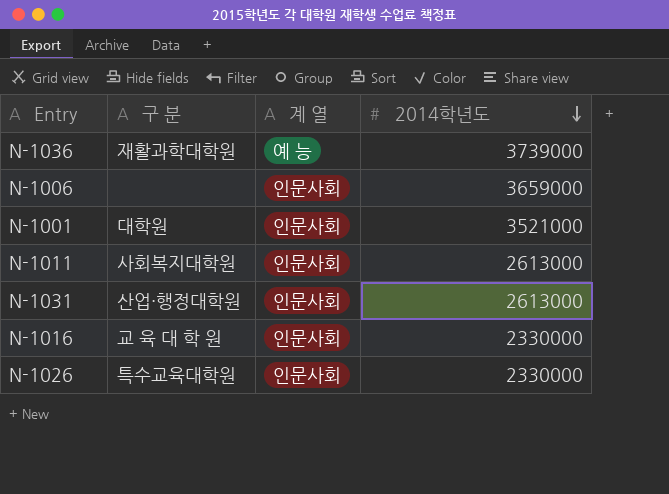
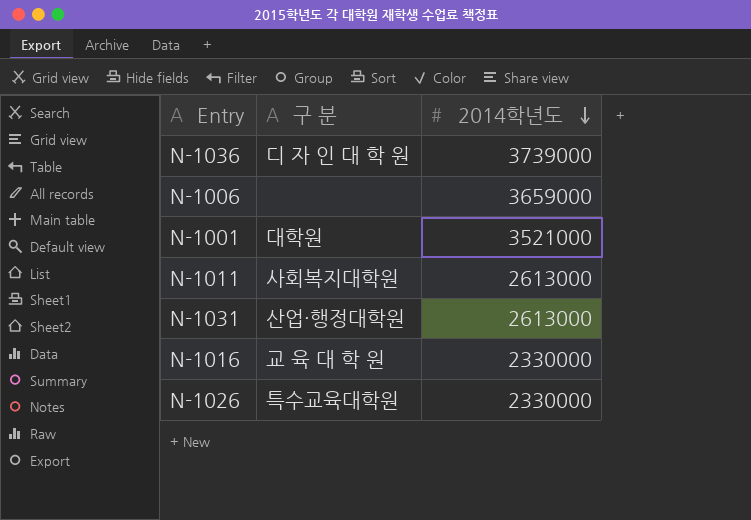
column 계 열 | position: 3 -> none
N-1036 | 구 분: 재활과학대학원 -> 디 자 인 대 학 원

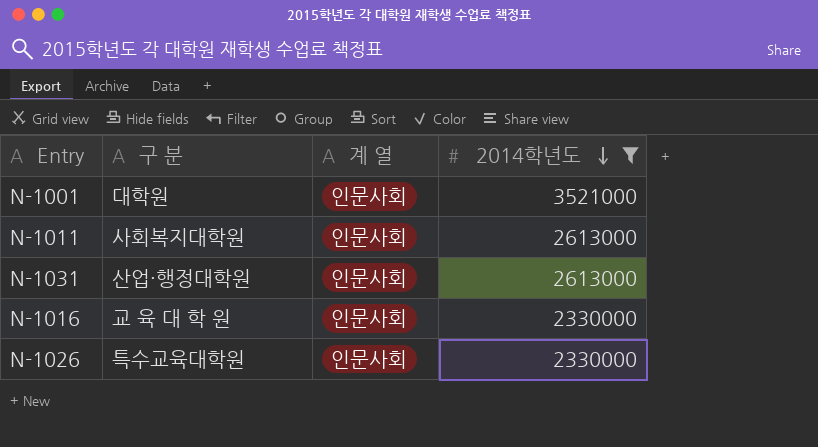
filter: none -> 2014학년도 <= 3521000
column 계 열 | position: none -> 3

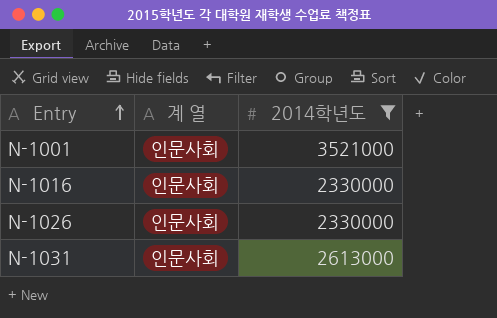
row order: 2014학년도 descending -> Entry ascending
column 구 분 | position: 2 -> none
row N-1011: 사회복지대학원 | 인문사회 | 2613000 -> none

